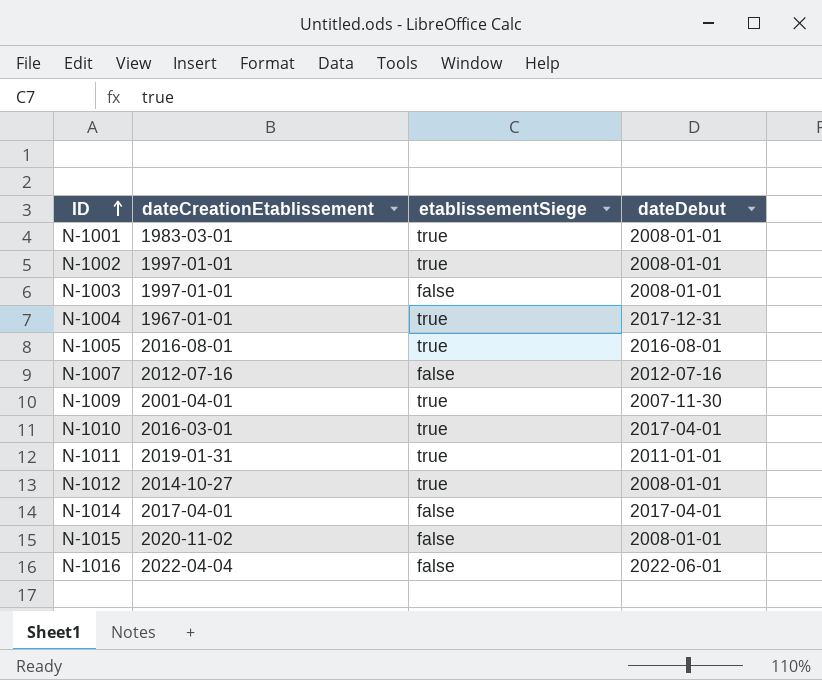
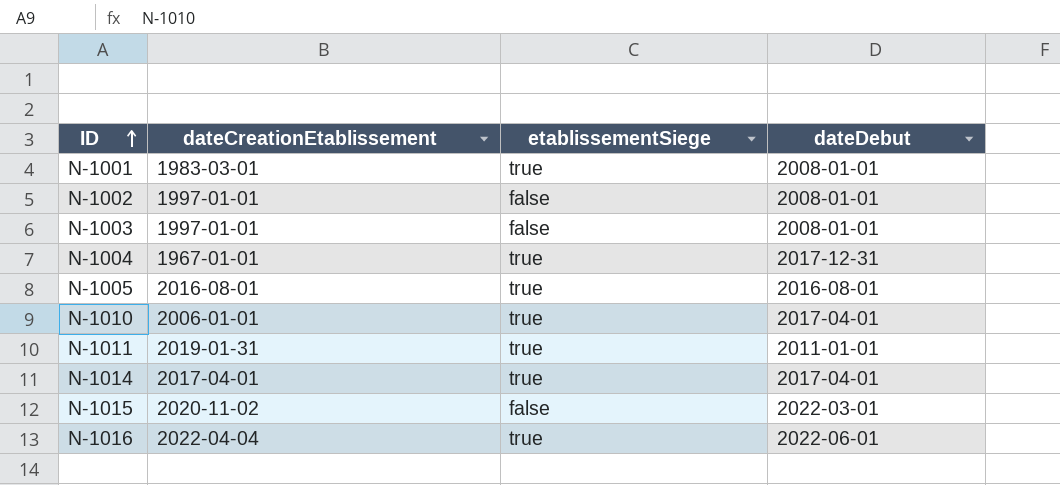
row N-1007: 2012-07-16 | false | 2012-07-16 -> none
row N-1009: 2001-04-01 | true | 2007-11-30 -> none
row N-1012: 2014-10-27 | true | 2008-01-01 -> none
N-1002 | etablissementSiege: true -> false
N-1010 | dateCreationEtablissement: 2016-03-01 -> 2006-01-01
N-1014 | etablissementSiege: false -> true
N-1015 | dateDebut: 2008-01-01 -> 2022-03-01
N-1016 | etablissementSiege: false -> true

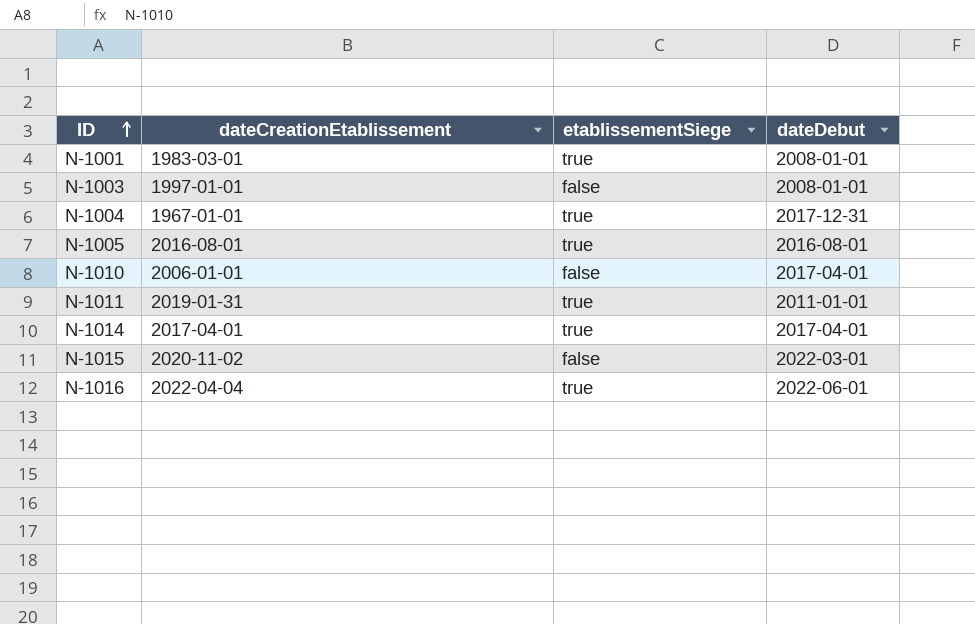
row N-1002: 1997-01-01 | false | 2008-01-01 -> none
N-1010 | etablissementSiege: true -> false

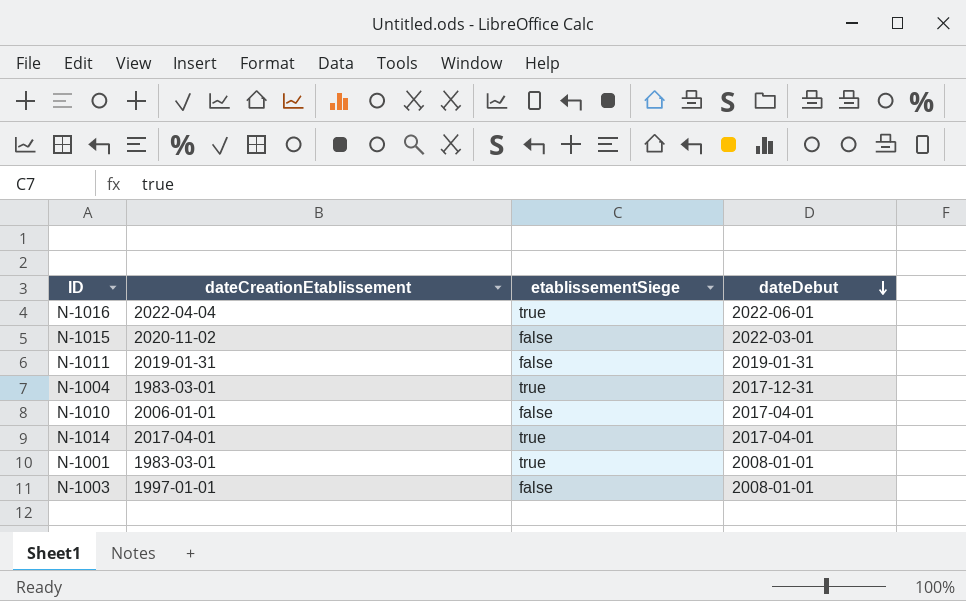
row order: ID ascending -> dateDebut descending
row N-1005: 2016-08-01 | true | 2016-08-01 -> none
N-1011 | etablissementSiege: true -> false
N-1011 | dateDebut: 2011-01-01 -> 2019-01-31
N-1004 | dateCreationEtablissement: 1967-01-01 -> 1983-03-01

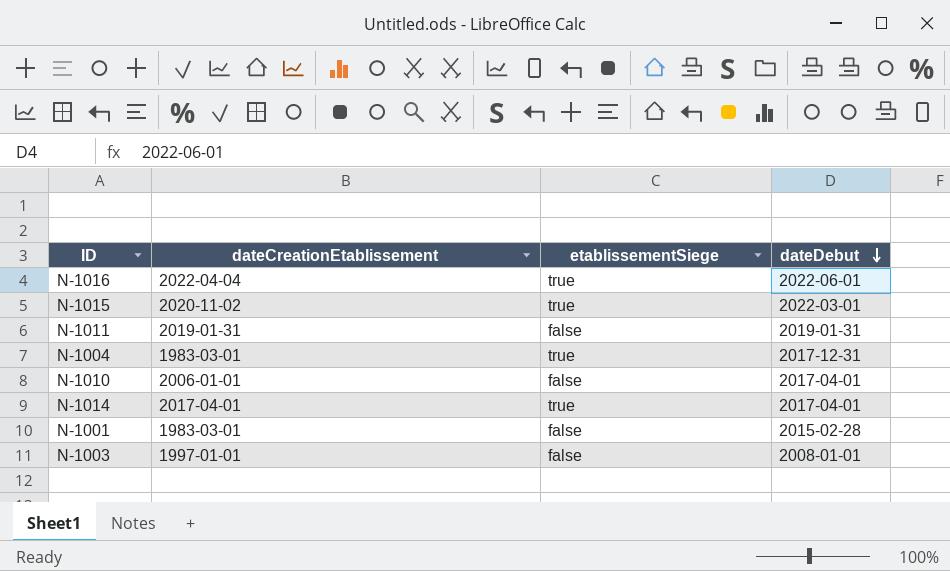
N-1015 | etablissementSiege: false -> true
N-1001 | etablissementSiege: true -> false
N-1001 | dateDebut: 2008-01-01 -> 2015-02-28

